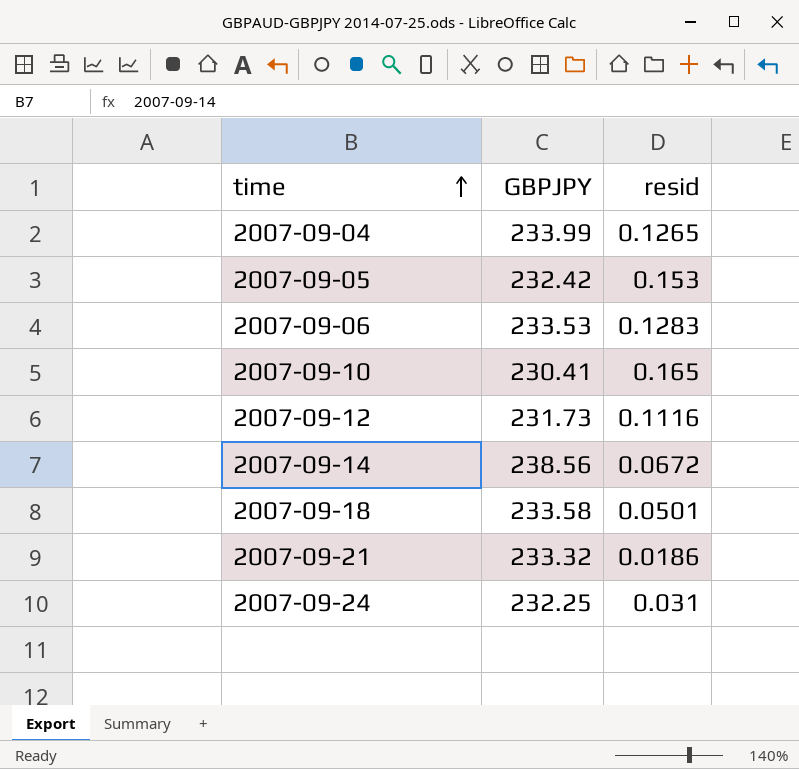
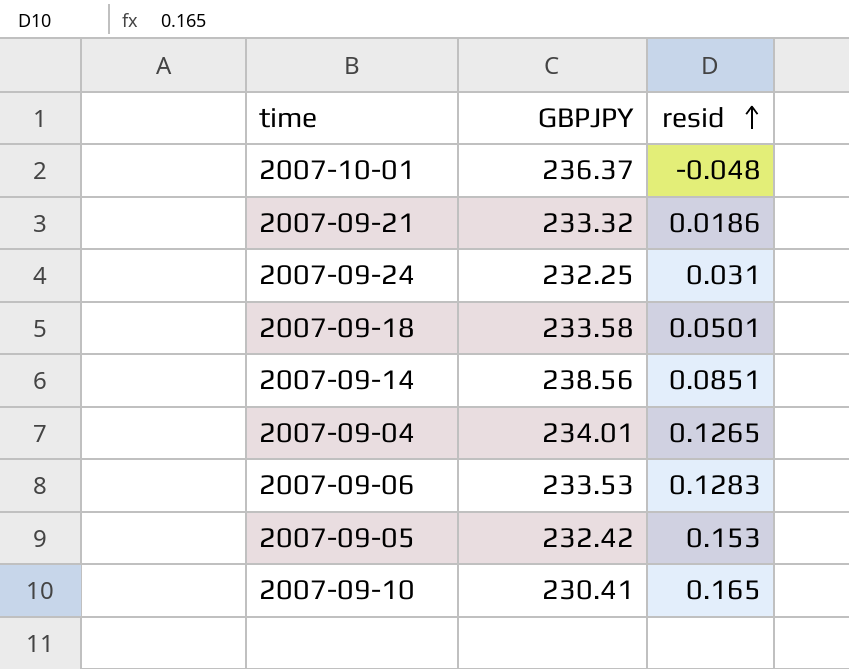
row order: time ascending -> resid ascending
row 2007-09-12: 231.73 | 0.1116 -> none
row 2007-10-01: none -> 236.37 | -0.048
2007-09-14 | resid: 0.0672 -> 0.0851
2007-09-04 | GBPJPY: 233.99 -> 234.01

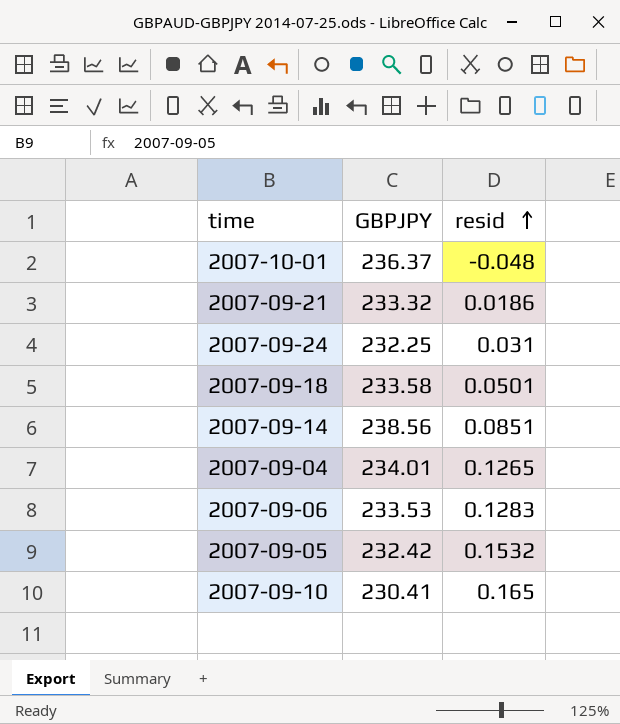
2007-09-05 | resid: 0.153 -> 0.1532

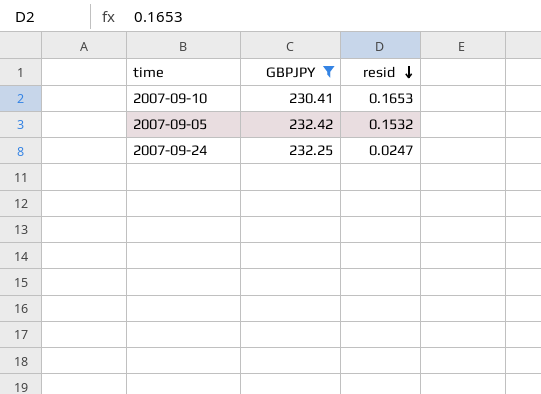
filter: none -> GBPJPY <= 232.42
row order: resid ascending -> resid descending
2007-09-10 | resid: 0.165 -> 0.1653
2007-09-24 | resid: 0.031 -> 0.0247

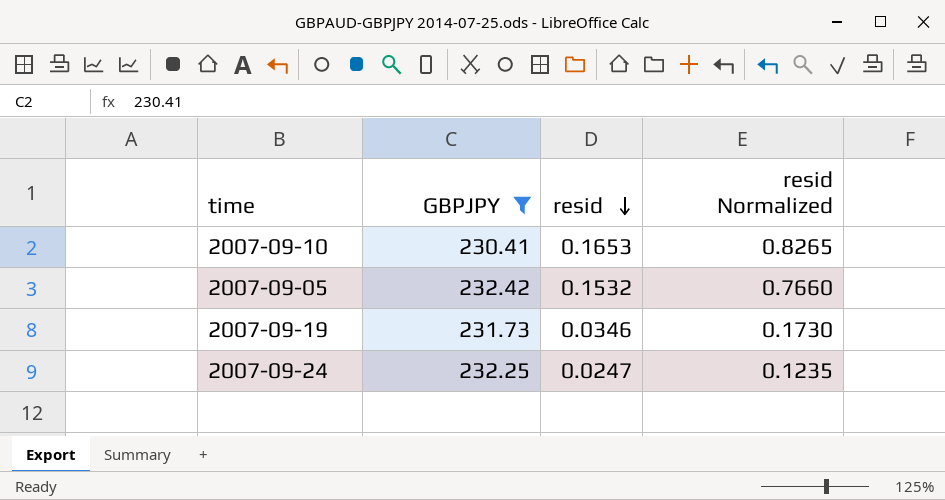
column resid Normalized | formula: none -> [resid] * 5
row 2007-09-19: none -> 231.73 | 0.0346 | 0.1730

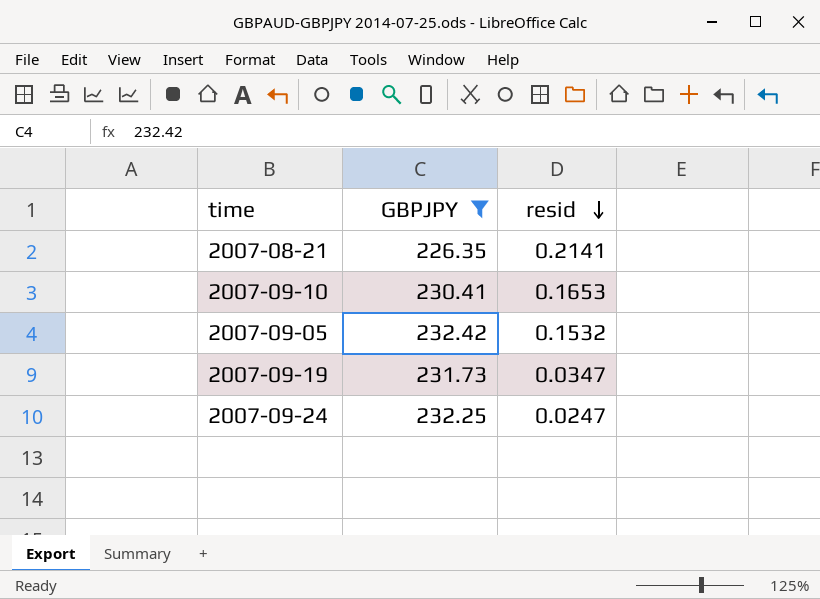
column resid Normalized | formula: [resid] * 5 -> none
row 2007-08-21: none -> 226.35 | 0.2141
2007-09-19 | resid: 0.0346 -> 0.0347

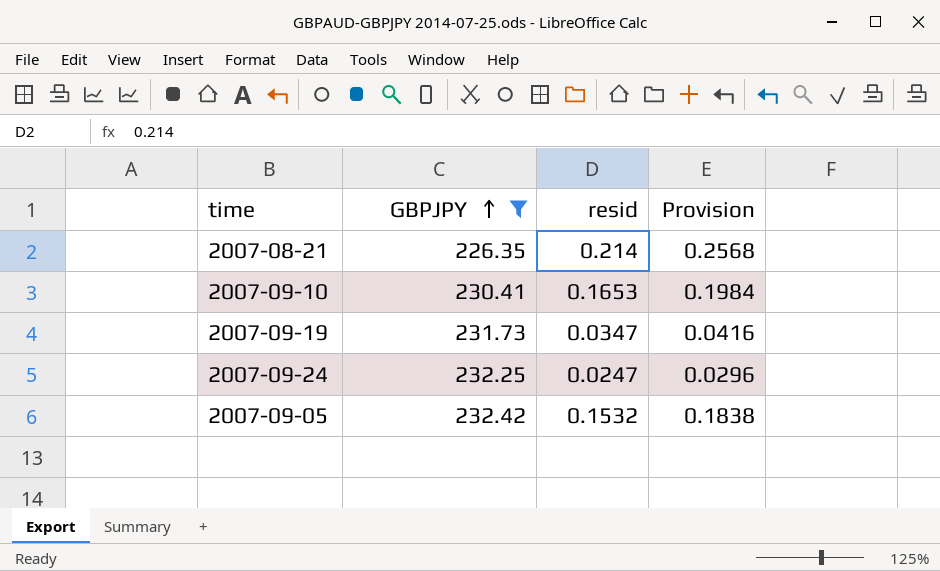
row order: resid descending -> GBPJPY ascending
column Provision | formula: none -> [resid] * 1.2
2007-08-21 | resid: 0.2141 -> 0.214

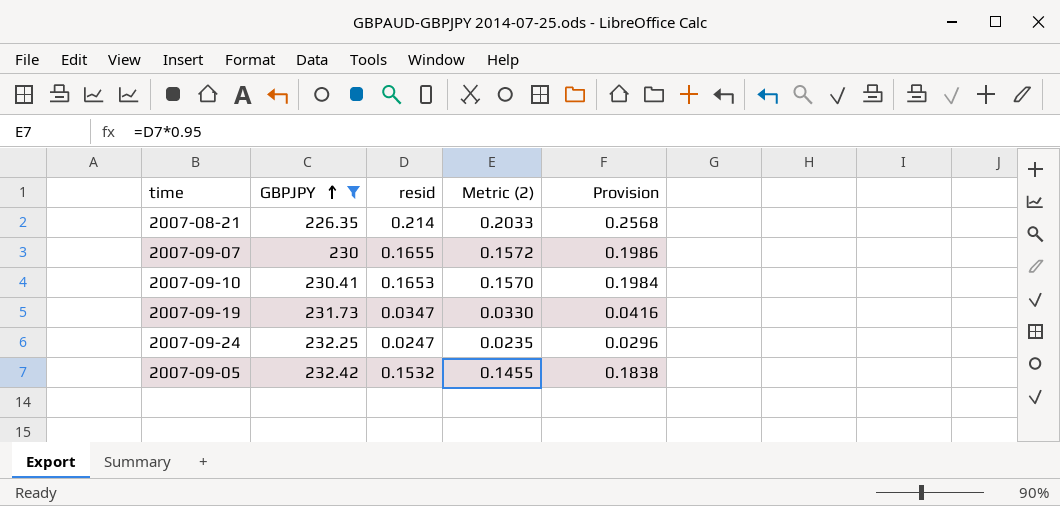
column Metric (2) | formula: none -> [resid] * 0.95
row 2007-09-07: none -> 230 | 0.1655 | 0.1572 | 0.1986

